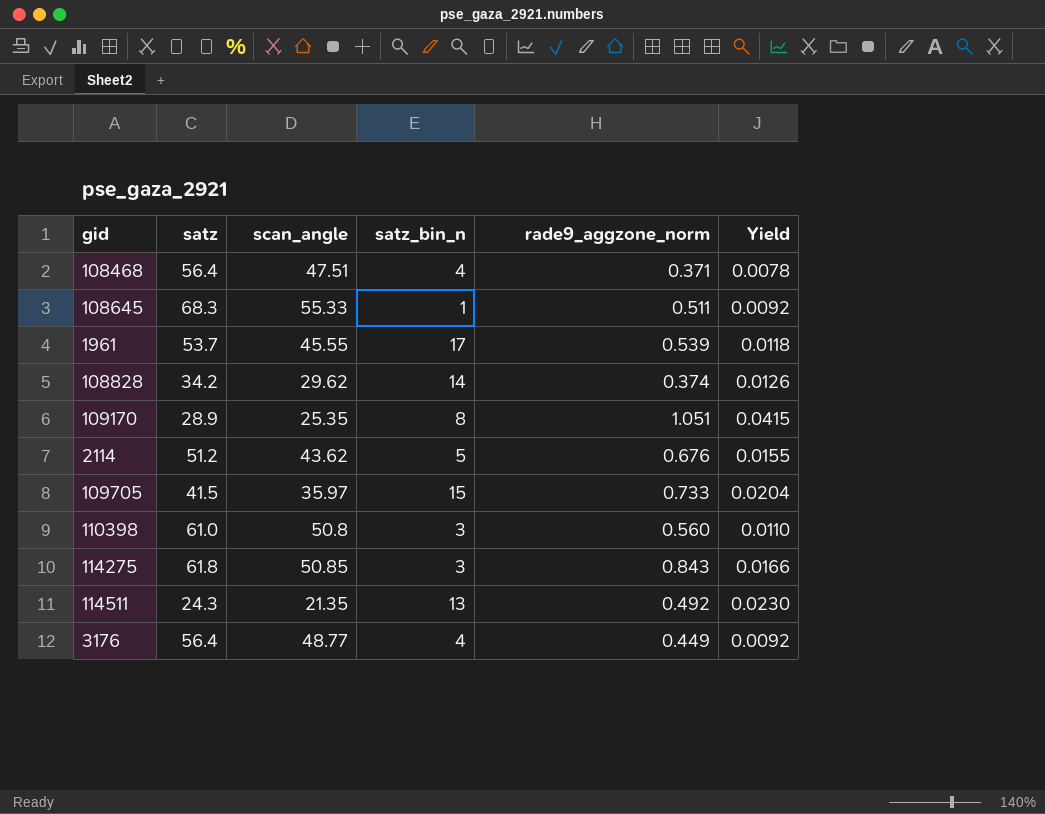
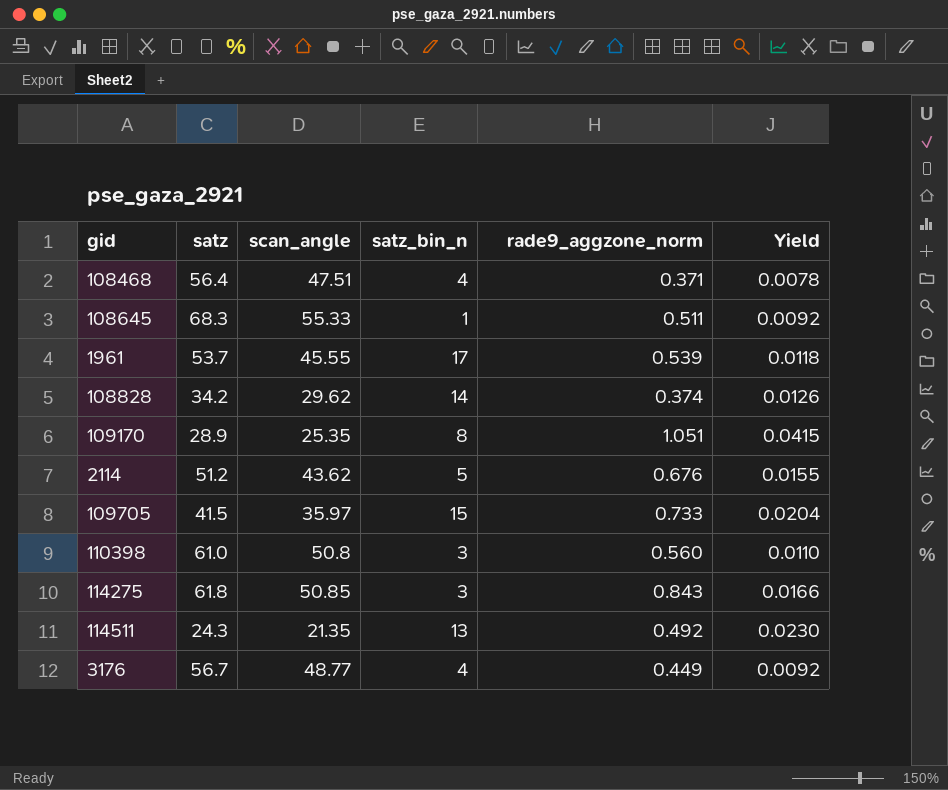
3176 | satz: 56.4 -> 56.7

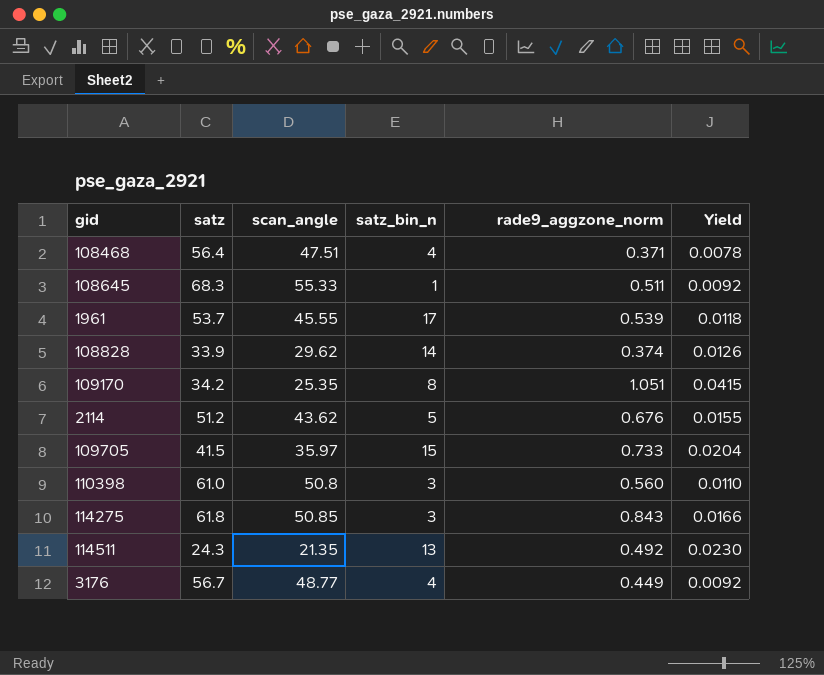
108828 | satz: 34.2 -> 33.9
109170 | satz: 28.9 -> 34.2

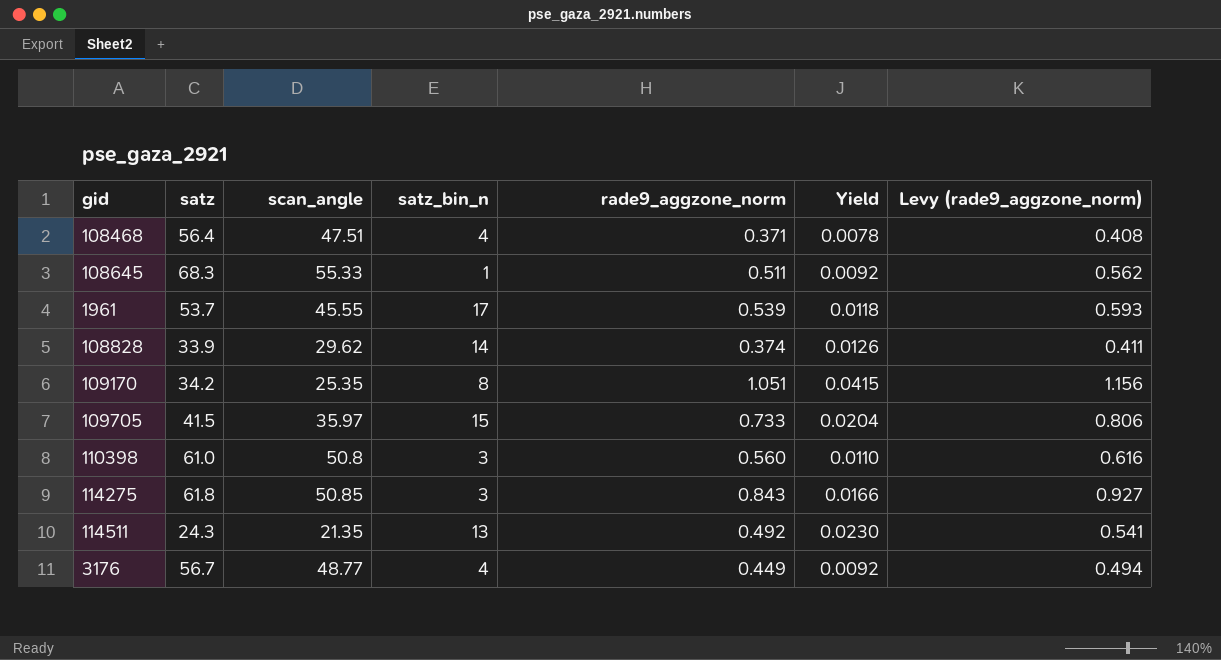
column Levy (rade9_aggzone_norm) | formula: none -> [rade9_aggzone_norm] * 1.1
row 2114: 51.2 | 43.62 | 5 | 0.676 | 0.0155 -> none

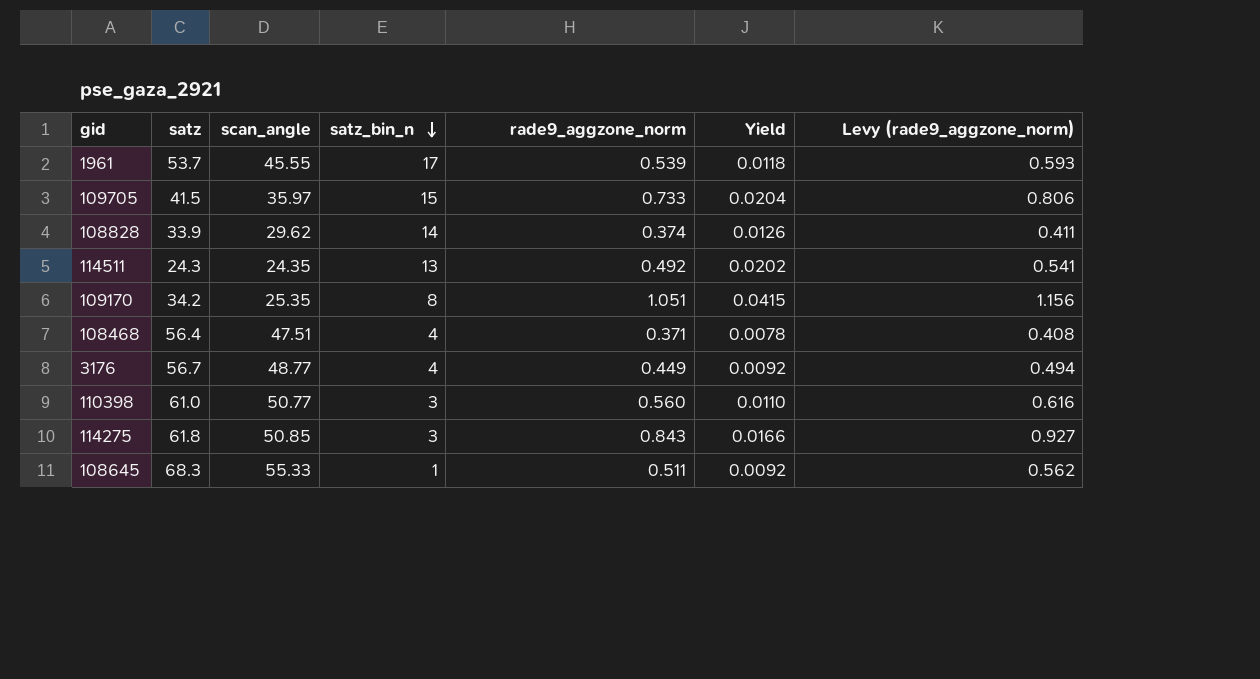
row order: none -> satz_bin_n descending
114511 | scan_angle: 21.35 -> 24.35
114511 | Yield: 0.0230 -> 0.0202
110398 | scan_angle: 50.8 -> 50.77

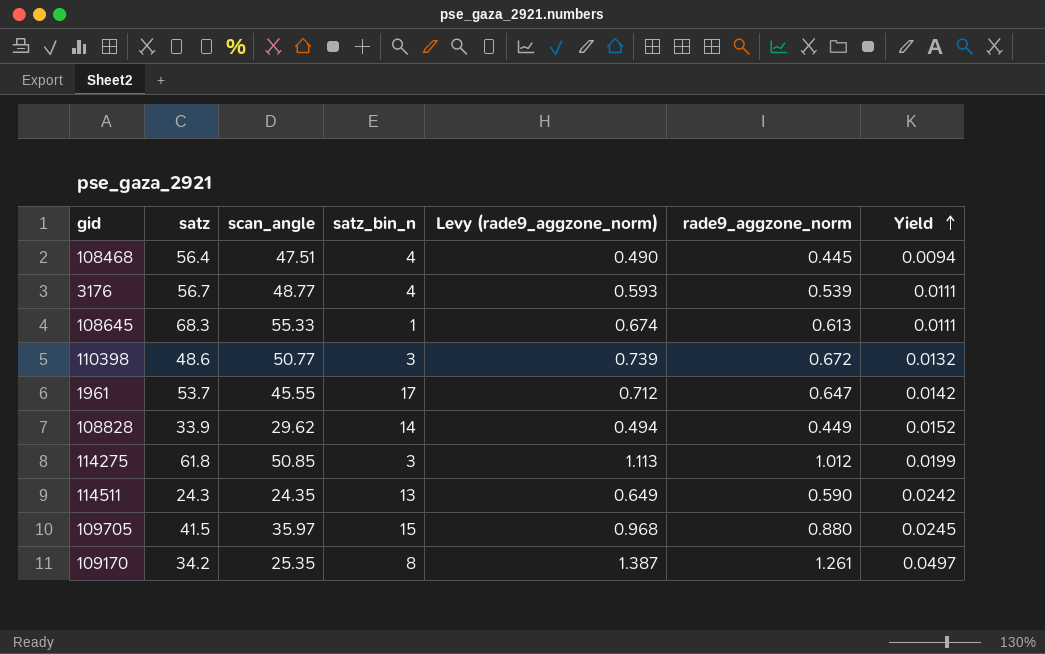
row order: satz_bin_n descending -> Yield ascending
column Levy (rade9_aggzone_norm) | position: 7 -> 5
108468 | Levy (rade9_aggzone_norm): 0.408 -> 0.490
108468 | rade9_aggzone_norm: 0.371 -> 0.445
108468 | Yield: 0.0078 -> 0.0094
3176 | Levy (rade9_aggzone_norm): 0.494 -> 0.593
3176 | rade9_aggzone_norm: 0.449 -> 0.539
3176 | Yield: 0.0092 -> 0.0111
108645 | Levy (rade9_aggzone_norm): 0.562 -> 0.674
108645 | rade9_aggzone_norm: 0.511 -> 0.613
108645 | Yield: 0.0092 -> 0.0111
110398 | satz: 61.0 -> 48.6
110398 | Levy (rade9_aggzone_norm): 0.616 -> 0.739
110398 | rade9_aggzone_norm: 0.560 -> 0.672
110398 | Yield: 0.0110 -> 0.0132
1961 | Levy (rade9_aggzone_norm): 0.593 -> 0.712
1961 | rade9_aggzone_norm: 0.539 -> 0.647
1961 | Yield: 0.0118 -> 0.0142
108828 | Levy (rade9_aggzone_norm): 0.411 -> 0.494
108828 | rade9_aggzone_norm: 0.374 -> 0.449
108828 | Yield: 0.0126 -> 0.0152
114275 | Levy (rade9_aggzone_norm): 0.927 -> 1.113
114275 | rade9_aggzone_norm: 0.843 -> 1.012
114275 | Yield: 0.0166 -> 0.0199
114511 | Levy (rade9_aggzone_norm): 0.541 -> 0.649
114511 | rade9_aggzone_norm: 0.492 -> 0.590
114511 | Yield: 0.0202 -> 0.0242
109705 | Levy (rade9_aggzone_norm): 0.806 -> 0.968
109705 | rade9_aggzone_norm: 0.733 -> 0.880
109705 | Yield: 0.0204 -> 0.0245
109170 | Levy (rade9_aggzone_norm): 1.156 -> 1.387
109170 | rade9_aggzone_norm: 1.051 -> 1.261
109170 | Yield: 0.0415 -> 0.0497

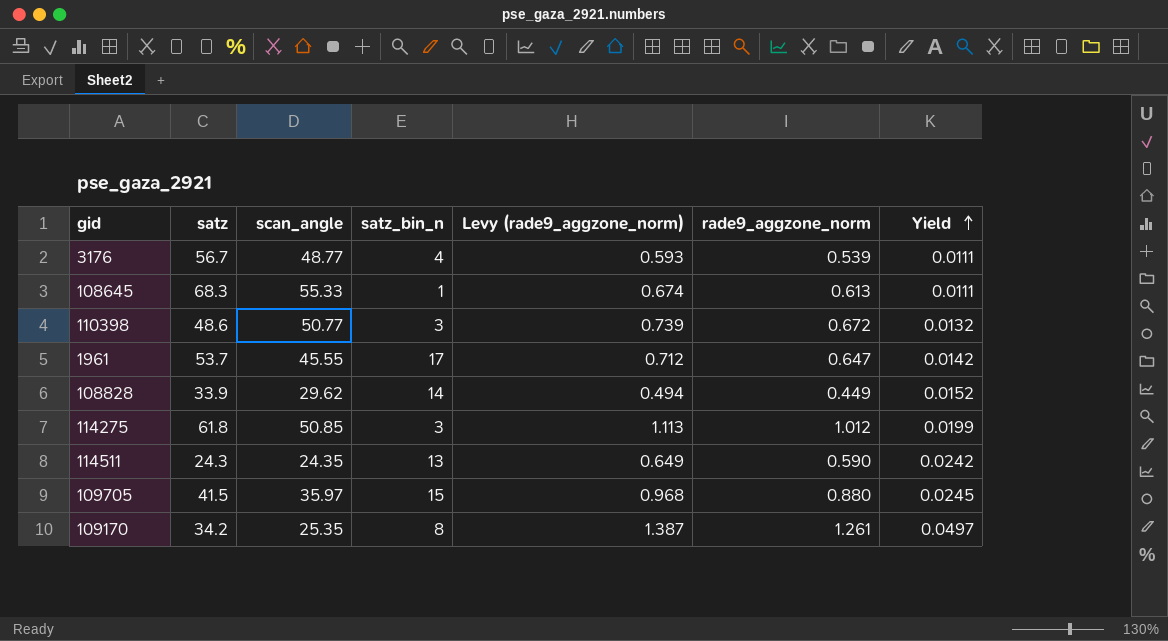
row 108468: 56.4 | 47.51 | 4 | 0.490 | 0.445 | 0.0094 -> none

